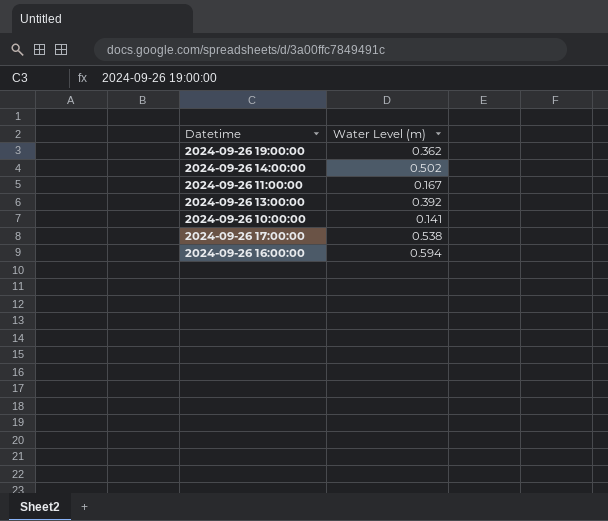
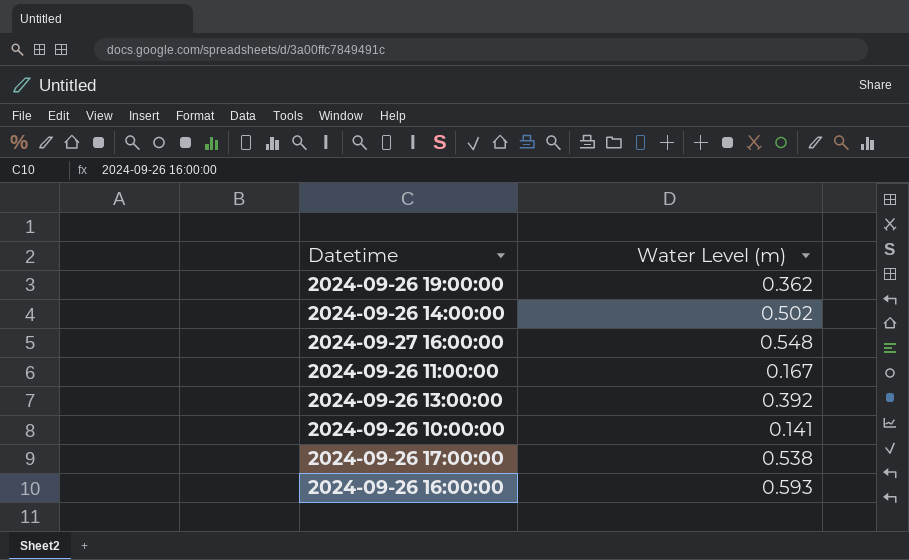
row 2024-09-27 16:00:00: none -> 0.548
2024-09-26 16:00:00 | Water Level (m): 0.594 -> 0.593

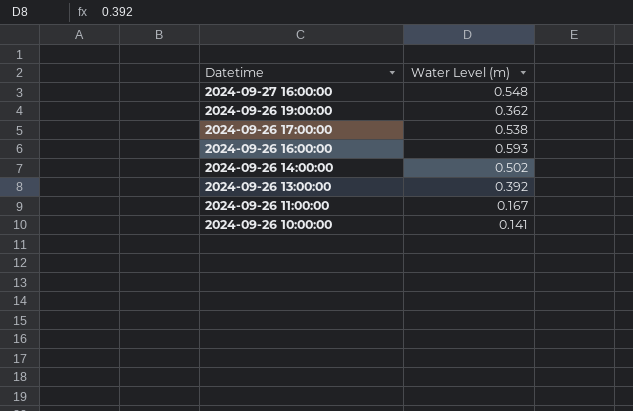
row order: none -> Datetime descending

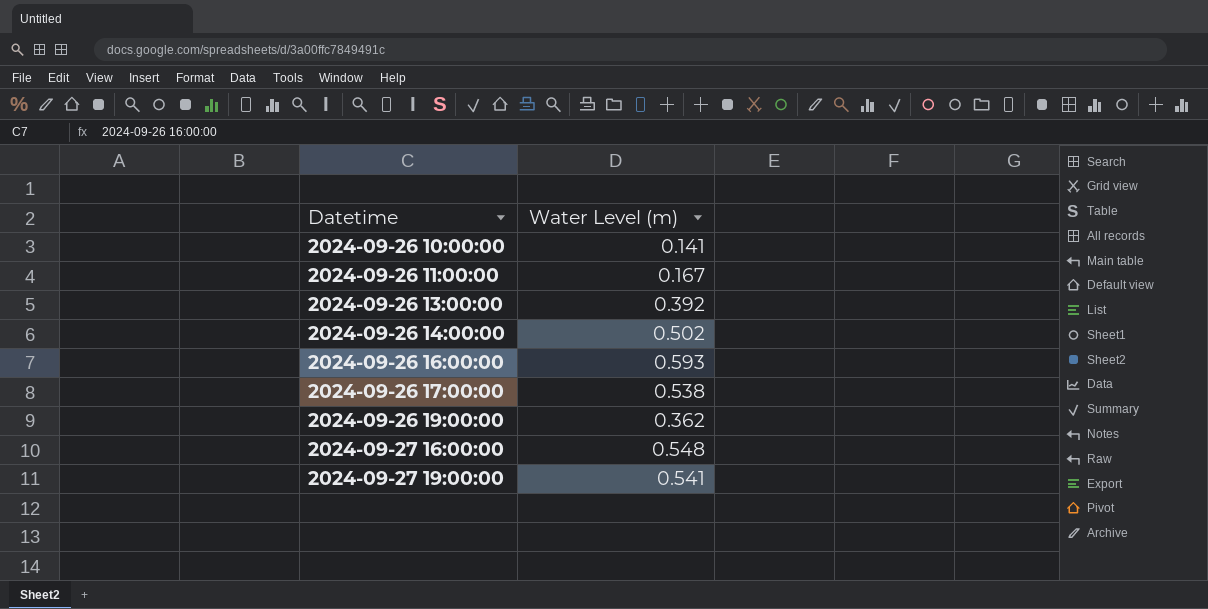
row order: Datetime descending -> Datetime ascending
row 2024-09-27 19:00:00: none -> 0.541

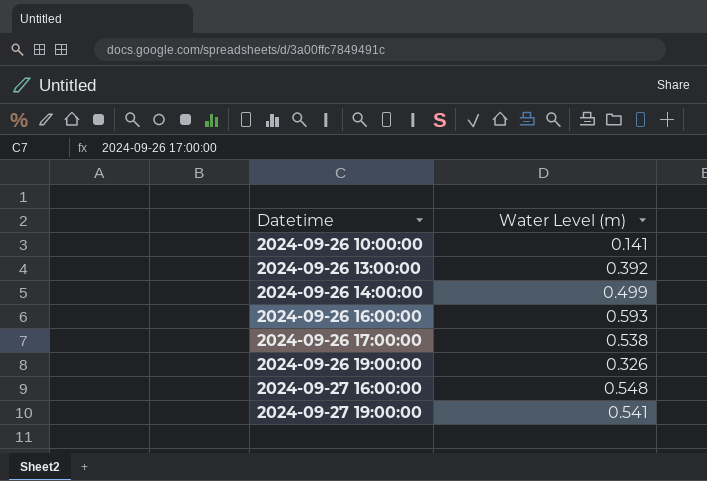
row 2024-09-26 11:00:00: 0.167 -> none
2024-09-26 14:00:00 | Water Level (m): 0.502 -> 0.499
2024-09-26 19:00:00 | Water Level (m): 0.362 -> 0.326

